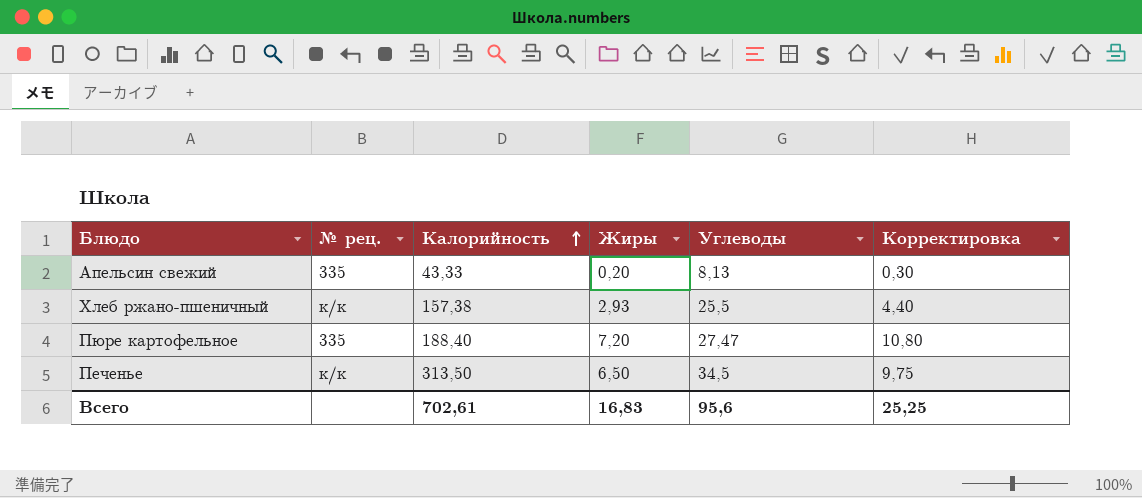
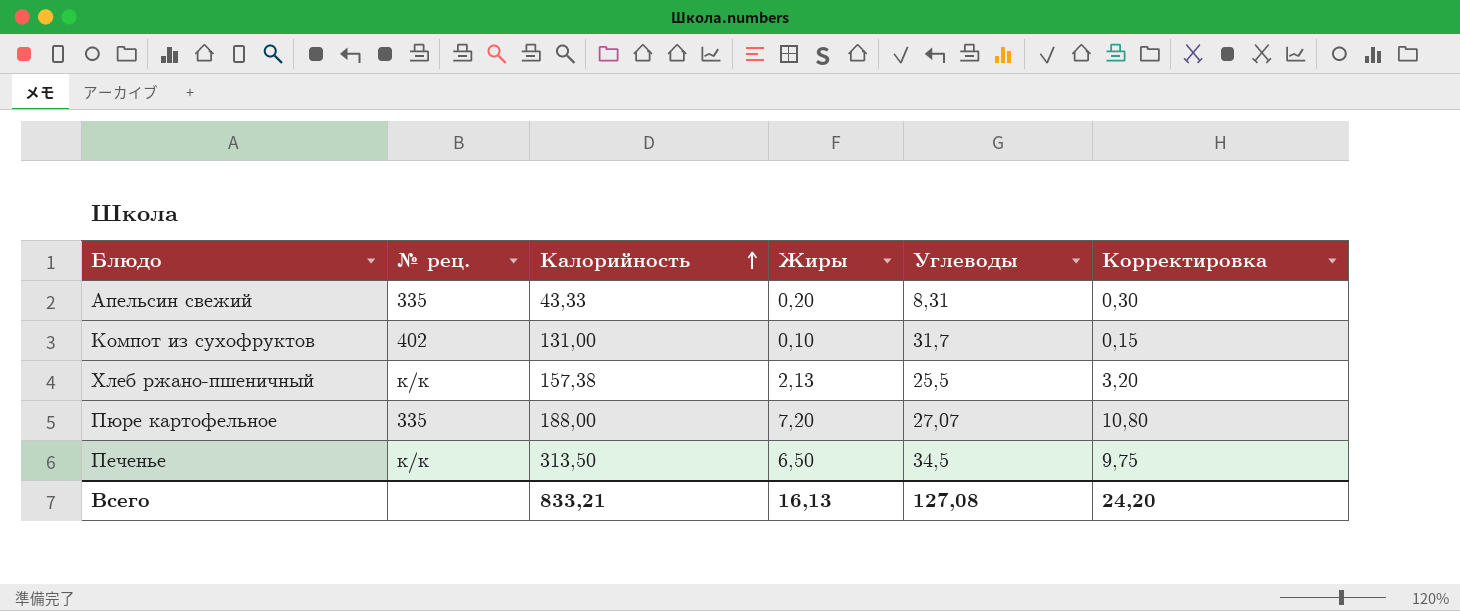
Апельсин свежий | Углеводы: 8,13 -> 8,31
row Компот из сухофруктов: none -> 402 | 131,00 | 0,10 | 31,7 | 0,15
Хлеб ржано-пшеничный | Жиры: 2,93 -> 2,13
Хлеб ржано-пшеничный | Корректировка: 4,40 -> 3,20
Пюре картофельное | Калорийность: 188,40 -> 188,00
Пюре картофельное | Углеводы: 27,47 -> 27,07
Всего | Калорийность: 702,61 -> 833,21
Всего | Жиры: 16,83 -> 16,13
Всего | Углеводы: 95,6 -> 127,08
Всего | Корректировка: 25,25 -> 24,20

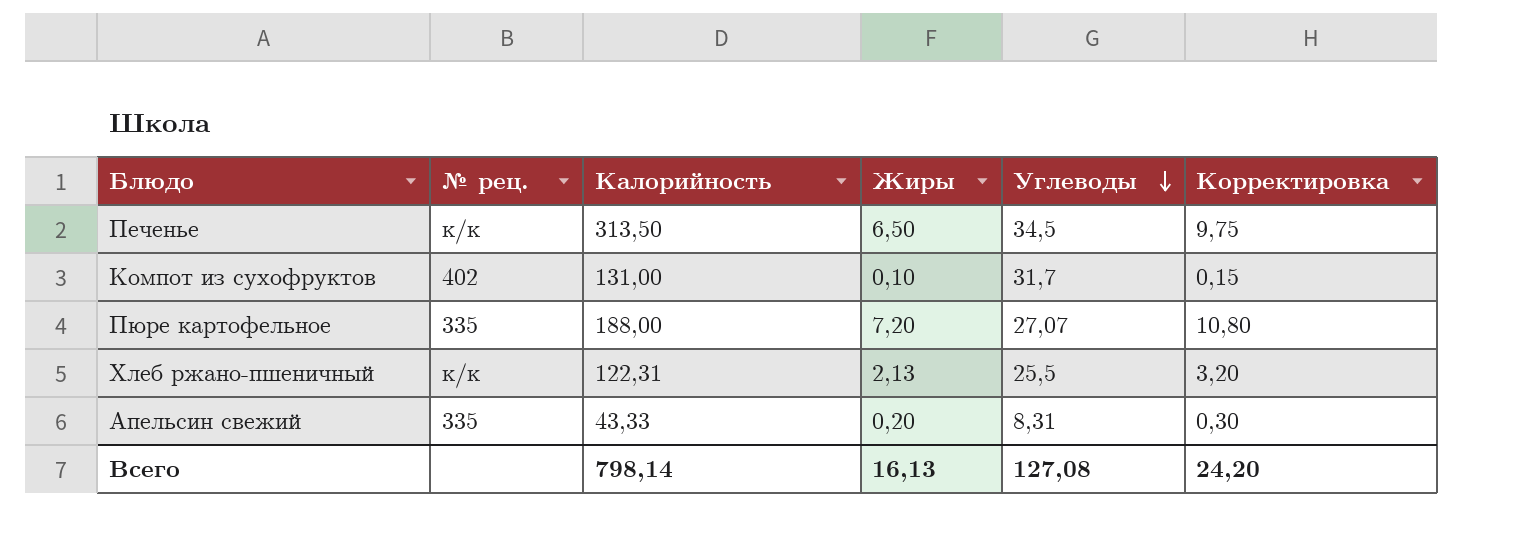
row order: Калорийность ascending -> Углеводы descending
Хлеб ржано-пшеничный | Калорийность: 157,38 -> 122,31
Всего | Калорийность: 833,21 -> 798,14

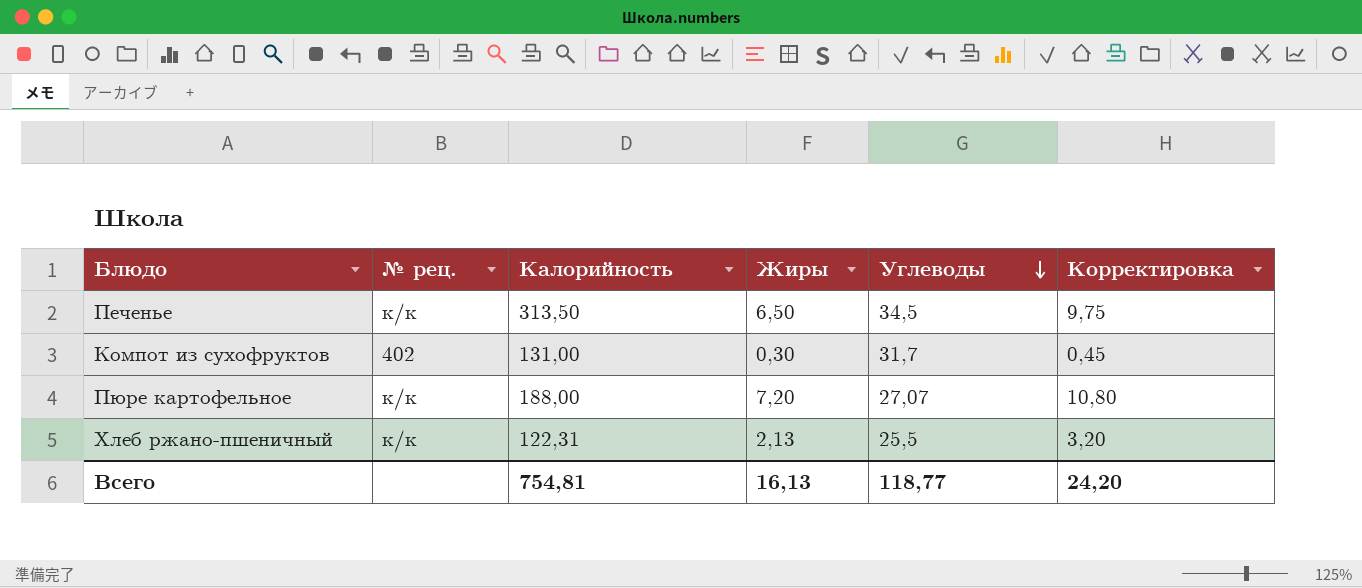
row Апельсин свежий: 335 | 43,33 | 0,20 | 8,31 | 0,30 -> none
Компот из сухофруктов | Жиры: 0,10 -> 0,30
Компот из сухофруктов | Корректировка: 0,15 -> 0,45
Пюре картофельное | № рец.: 335 -> к/к
Всего | Калорийность: 798,14 -> 754,81
Всего | Углеводы: 127,08 -> 118,77

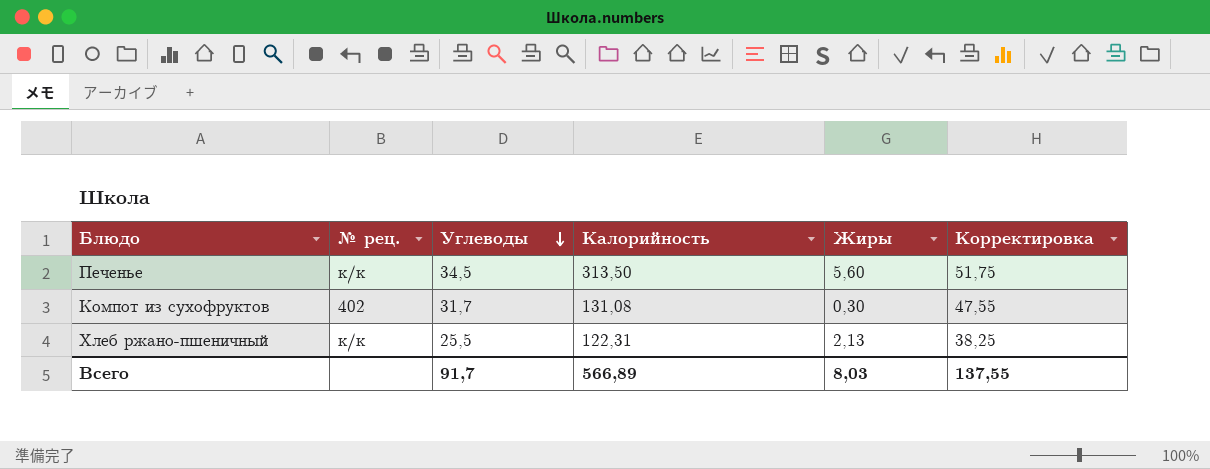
column Углеводы | position: 5 -> 3
column Корректировка | formula: [Жиры] * 1,5 -> [Углеводы] * 1,5
row Пюре картофельное: к/к | 188,00 | 7,20 | 27,07 | 10,80 -> none
Печенье | Жиры: 6,50 -> 5,60
Компот из сухофруктов | Калорийность: 131,00 -> 131,08
Всего | Углеводы: 118,77 -> 91,7
Всего | Калорийность: 754,81 -> 566,89
Всего | Жиры: 16,13 -> 8,03
Всего | Корректировка: 24,20 -> 137,55

